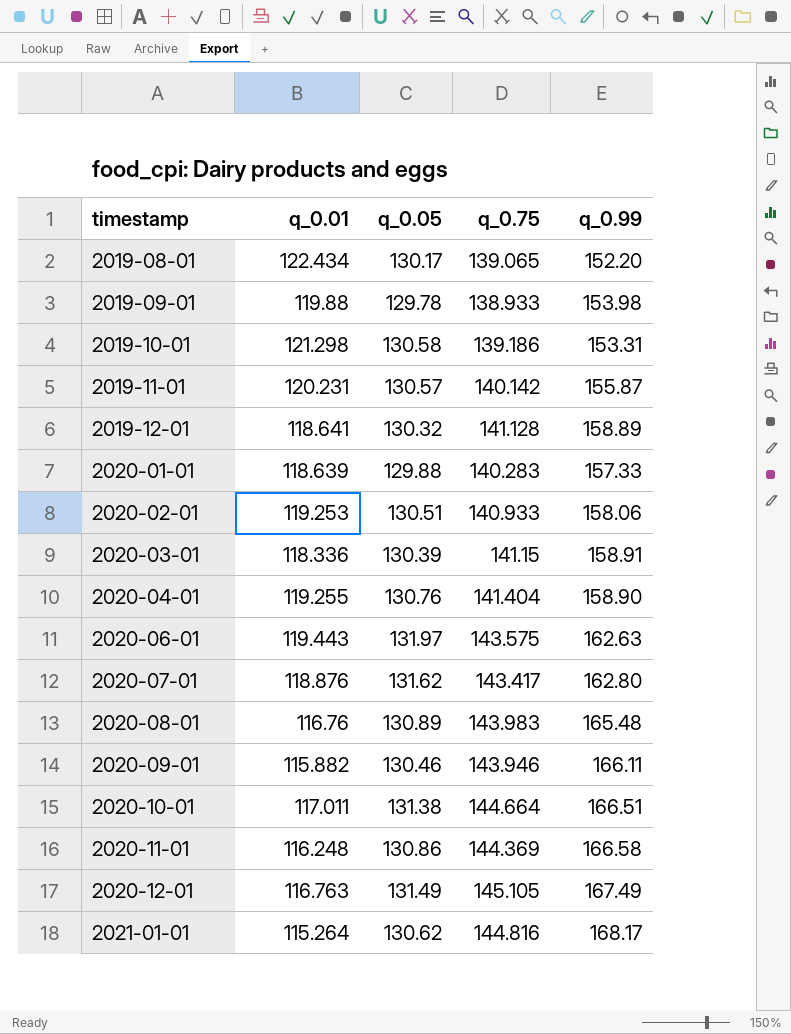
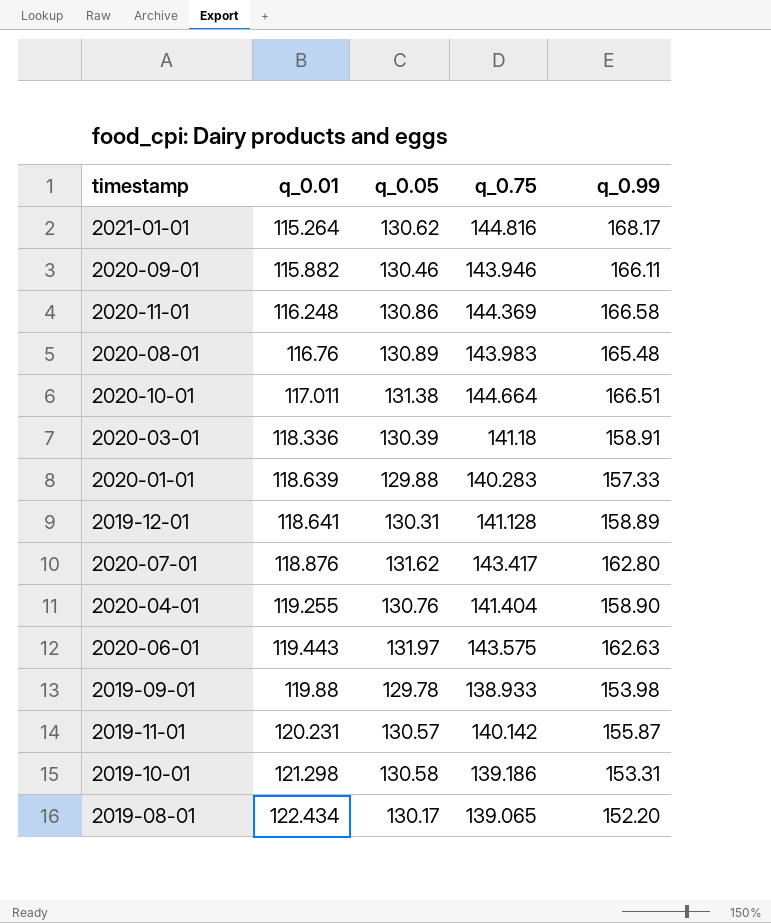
row order: timestamp ascending -> q_0.01 ascending
row 2020-02-01: 119.253 | 130.51 | 140.933 | 158.06 -> none
row 2020-12-01: 116.763 | 131.49 | 145.105 | 167.49 -> none
2020-03-01 | q_0.75: 141.15 -> 141.18
2019-12-01 | q_0.05: 130.32 -> 130.31

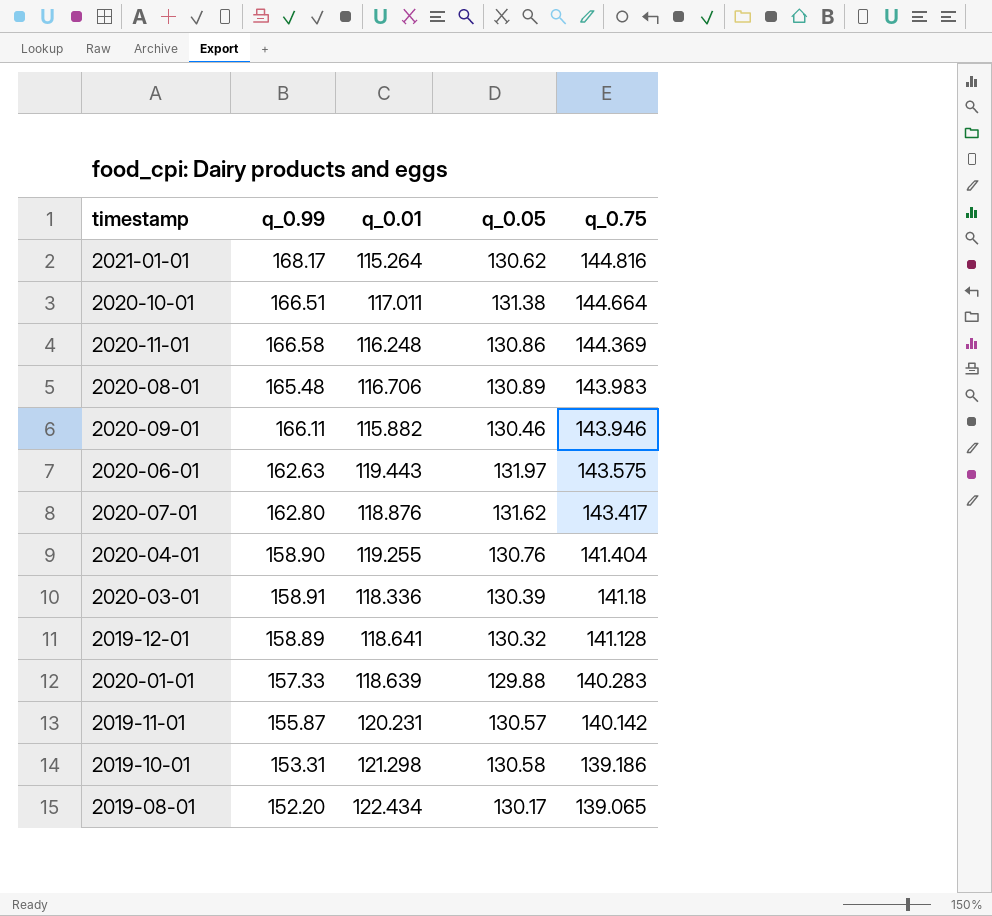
row order: q_0.01 ascending -> q_0.75 descending
column q_0.99 | position: 5 -> 2
row 2019-09-01: 119.88 | 129.78 | 138.933 | 153.98 -> none
2020-08-01 | q_0.01: 116.76 -> 116.706
2019-12-01 | q_0.05: 130.31 -> 130.32

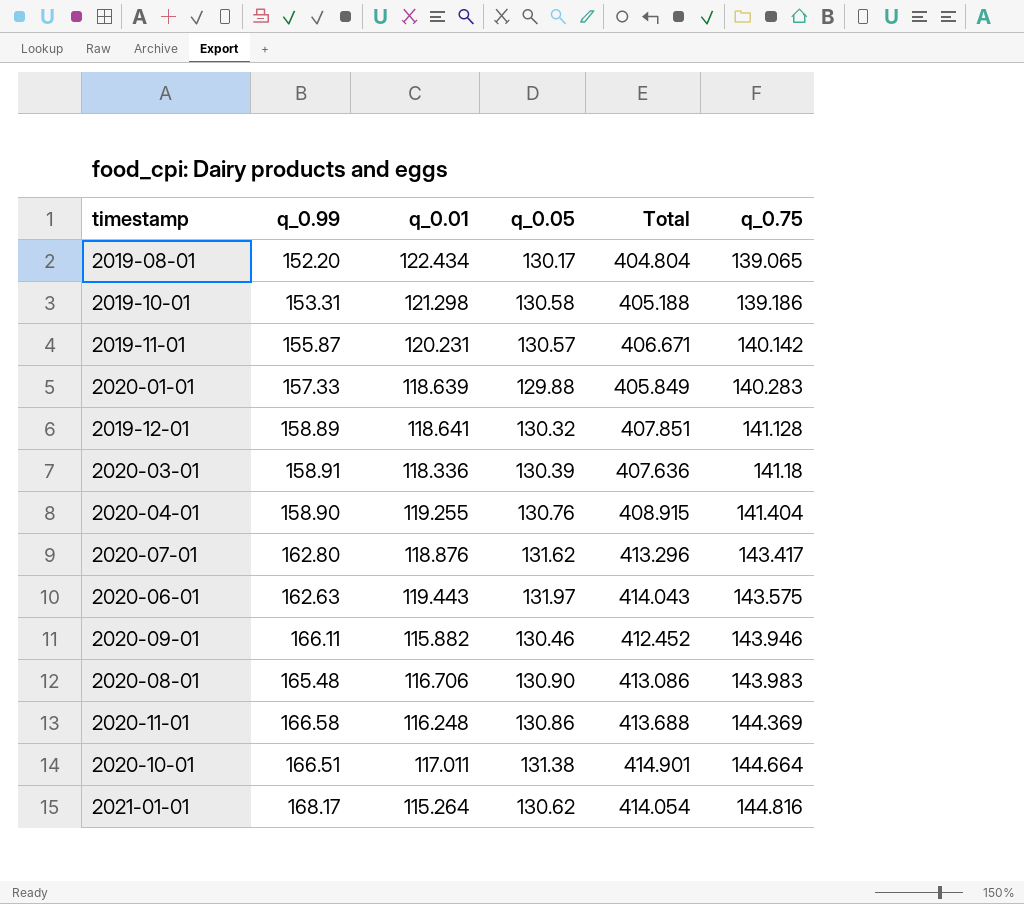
row order: q_0.75 descending -> q_0.75 ascending
column Total | formula: none -> [q_0.99] + [q_0.01] + [q_0.05]
2020-08-01 | q_0.05: 130.89 -> 130.90

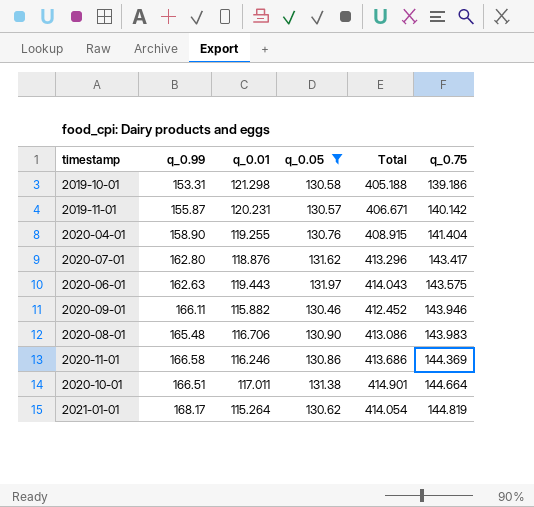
filter: none -> q_0.05 >= 130.46
2020-11-01 | q_0.01: 116.248 -> 116.246
2020-11-01 | Total: 413.688 -> 413.686
2021-01-01 | q_0.75: 144.816 -> 144.819

